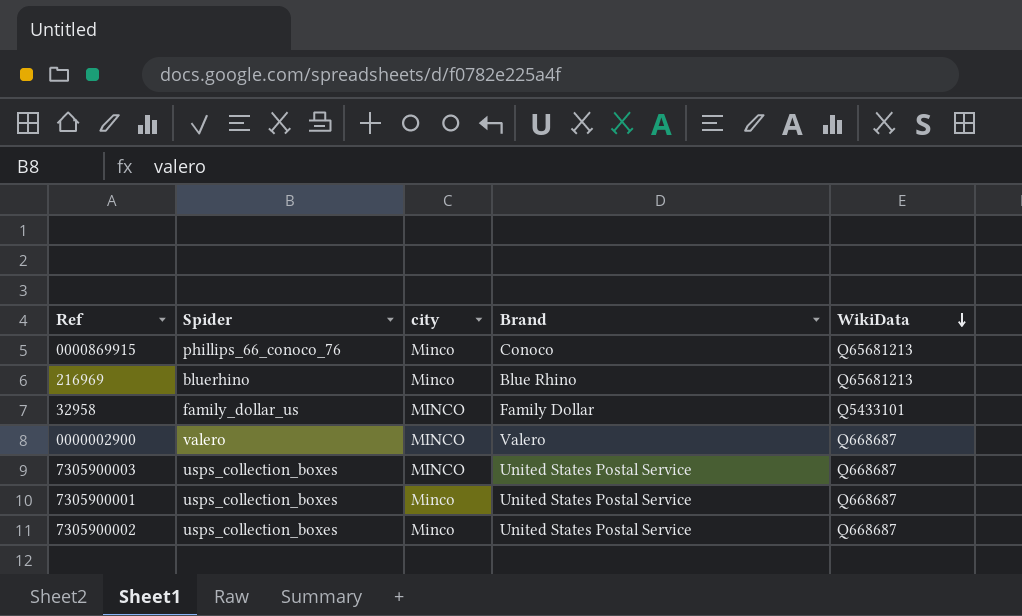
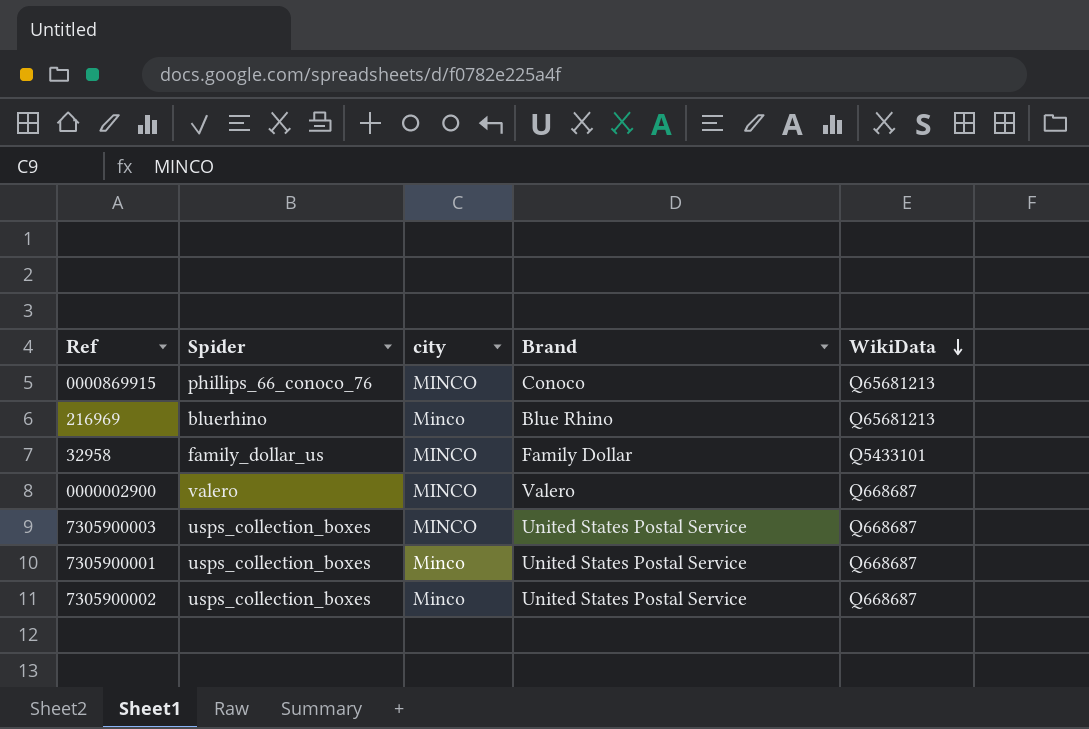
0000869915 | city: Minco -> MINCO

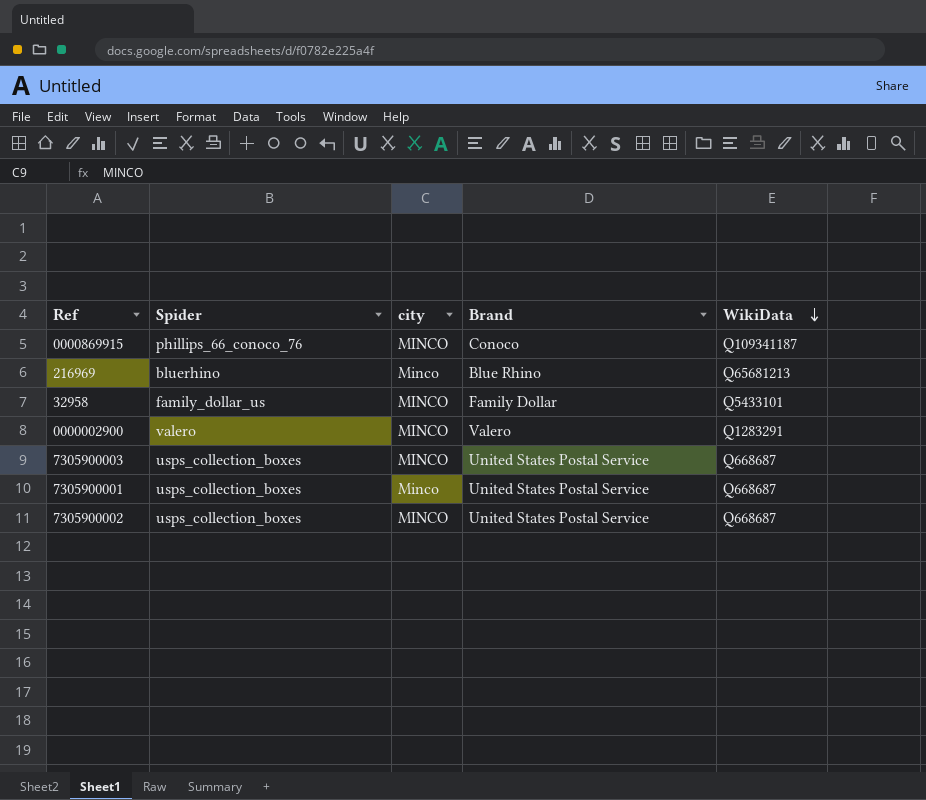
0000869915 | WikiData: Q65681213 -> Q109341187
0000002900 | WikiData: Q668687 -> Q1283291
7305900002 | city: Minco -> MINCO

